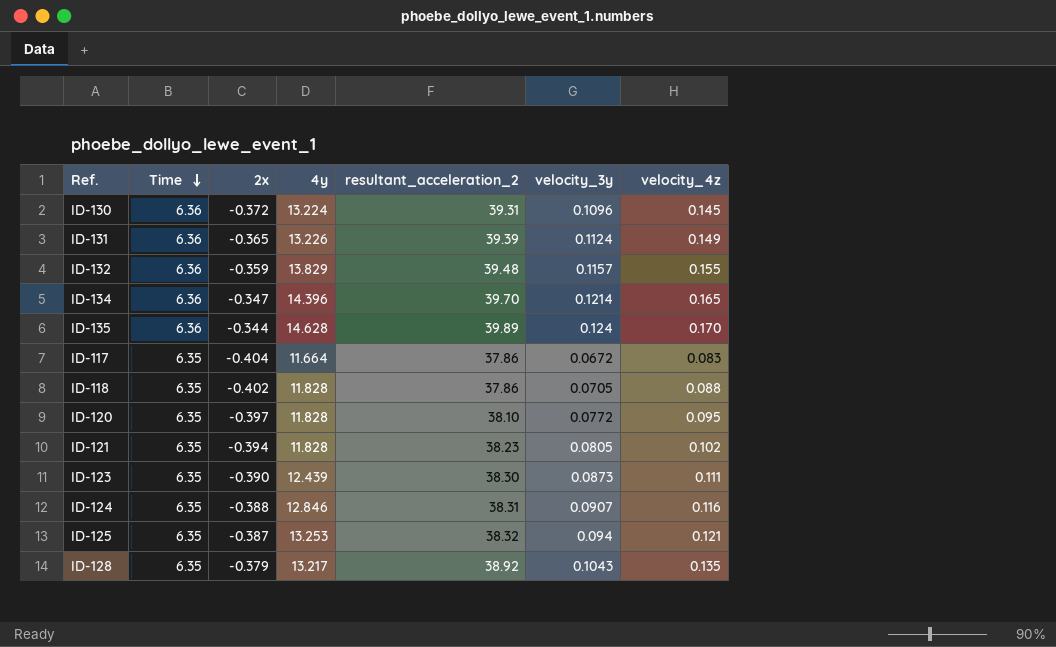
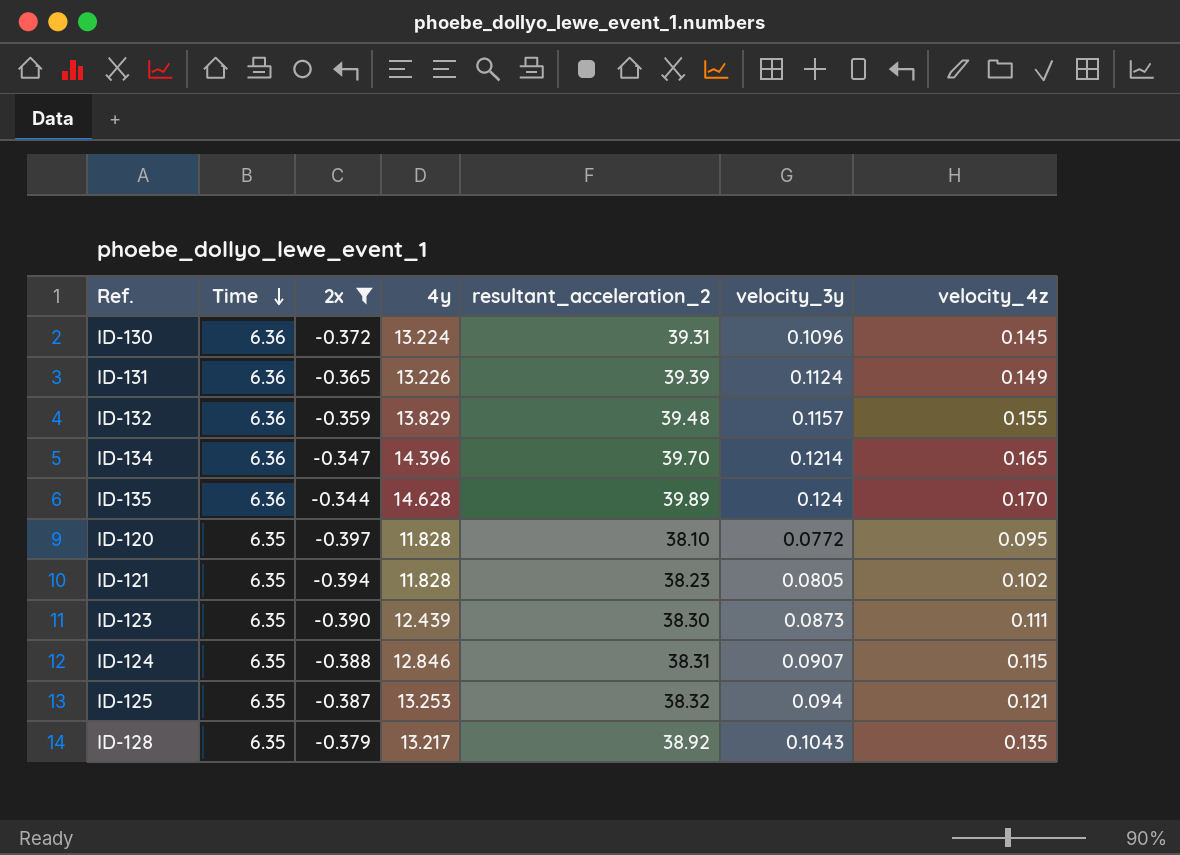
filter: none -> 2x >= -0.397
ID-124 | velocity_4z: 0.116 -> 0.115

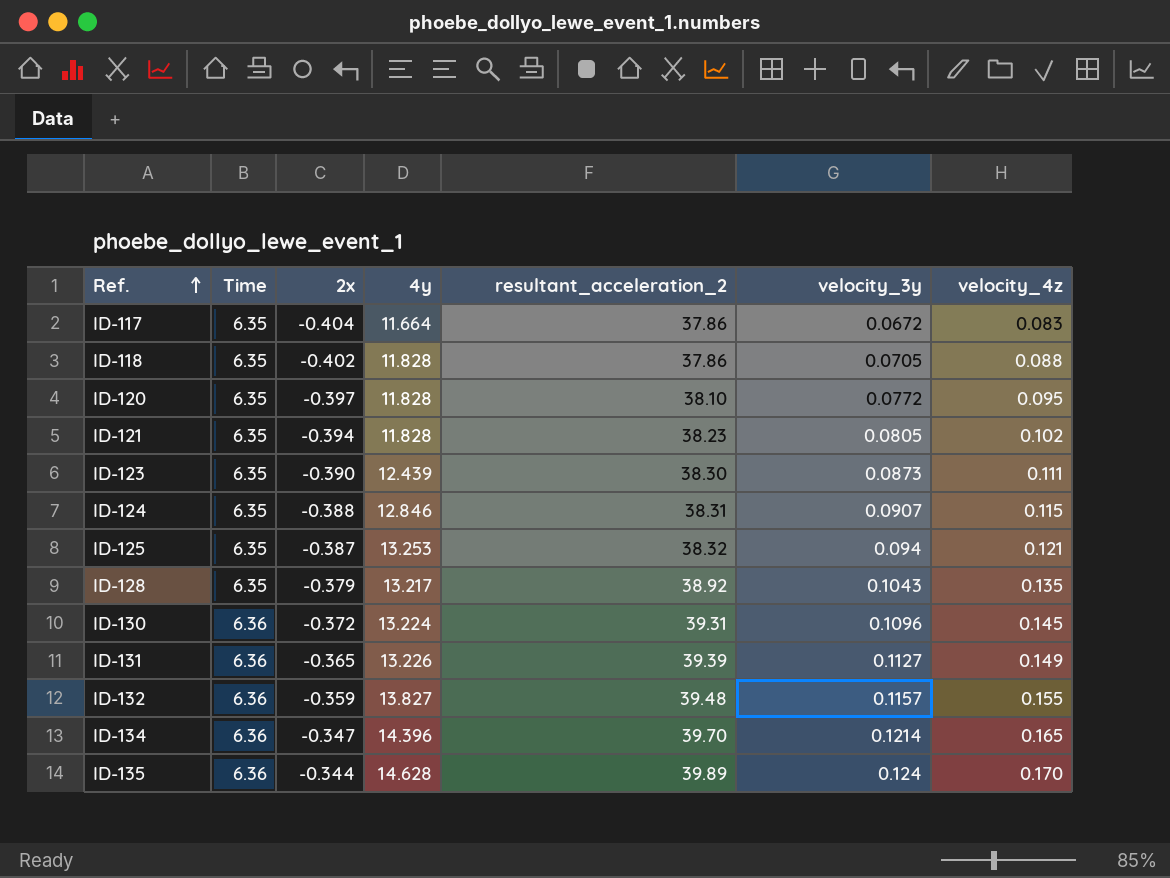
filter: 2x >= -0.397 -> none
row order: Time descending -> Ref. ascending
ID-131 | velocity_3y: 0.1124 -> 0.1127
ID-132 | 4y: 13.829 -> 13.827

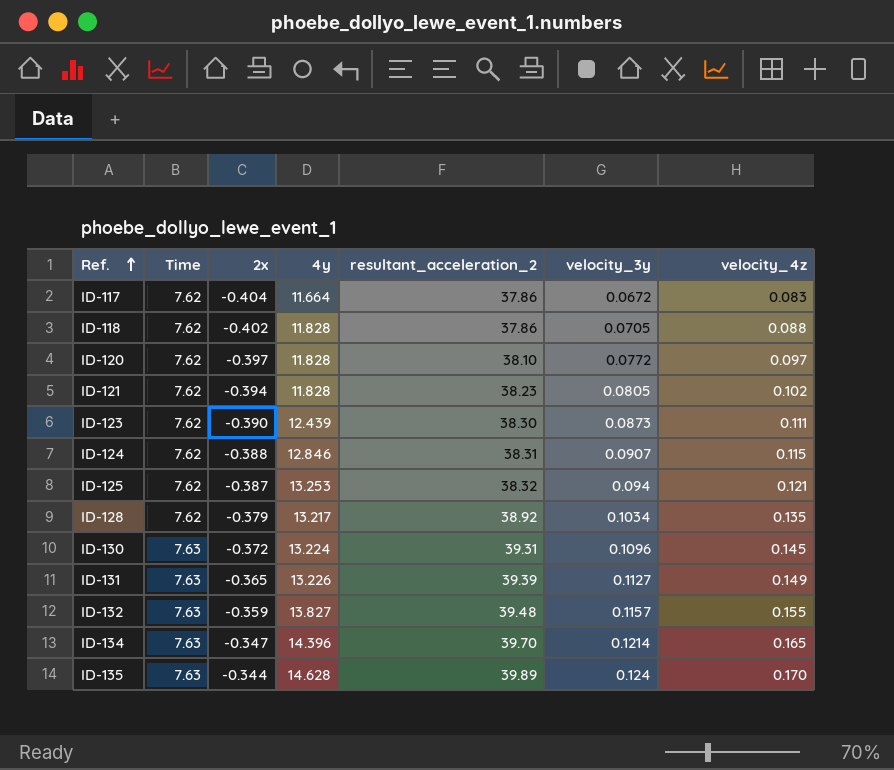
ID-117 | Time: 6.35 -> 7.62
ID-118 | Time: 6.35 -> 7.62
ID-120 | Time: 6.35 -> 7.62
ID-120 | velocity_4z: 0.095 -> 0.097
ID-121 | Time: 6.35 -> 7.62
ID-123 | Time: 6.35 -> 7.62
ID-124 | Time: 6.35 -> 7.62
ID-125 | Time: 6.35 -> 7.62
ID-128 | Time: 6.35 -> 7.62
ID-128 | velocity_3y: 0.1043 -> 0.1034
ID-130 | Time: 6.36 -> 7.63
ID-131 | Time: 6.36 -> 7.63
ID-132 | Time: 6.36 -> 7.63
ID-134 | Time: 6.36 -> 7.63
ID-135 | Time: 6.36 -> 7.63

